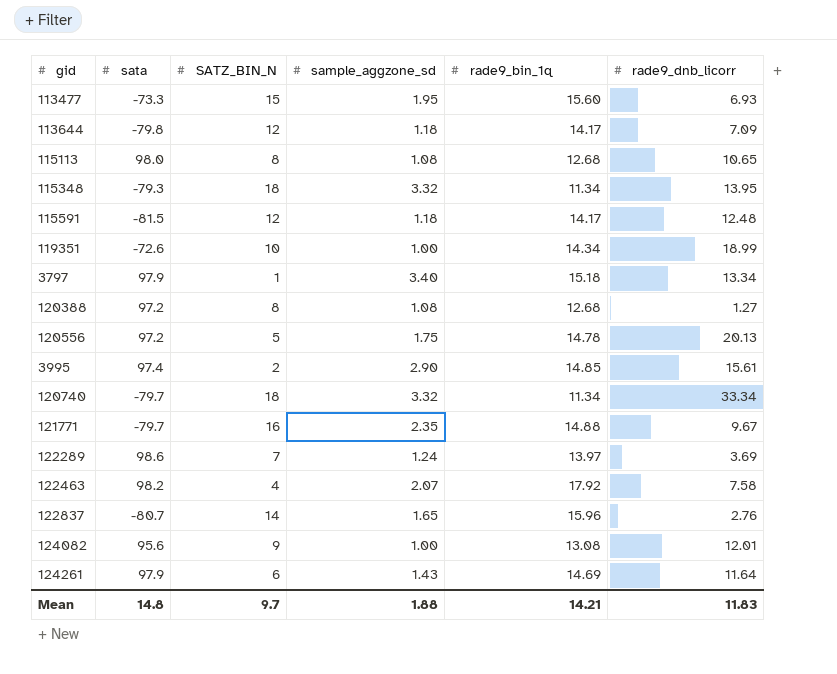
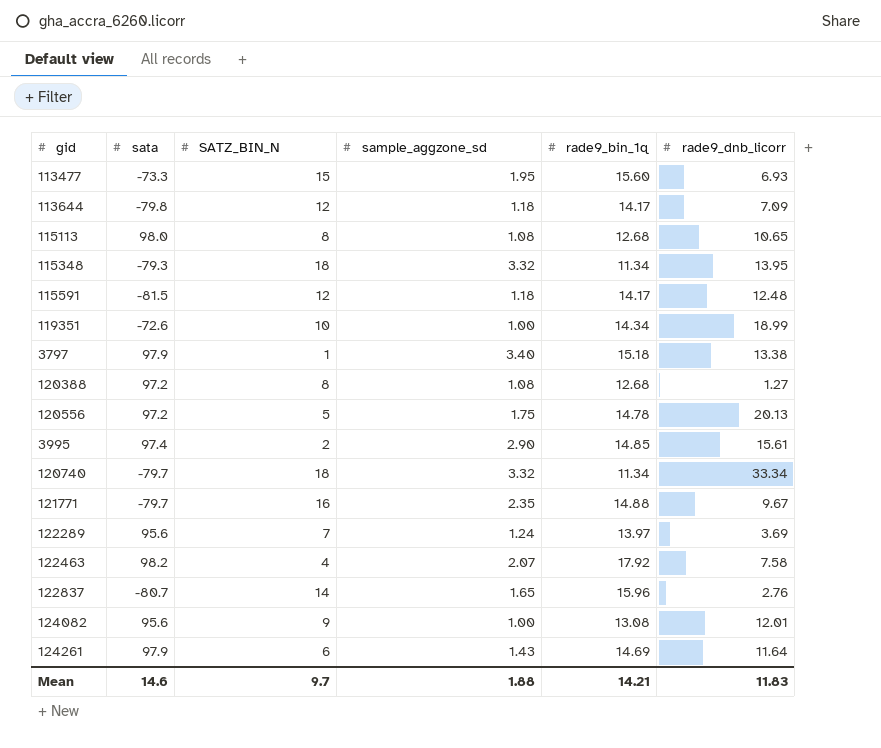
3797 | rade9_dnb_licorr: 13.34 -> 13.38
122289 | sata: 98.6 -> 95.6
Mean | sata: 14.8 -> 14.6

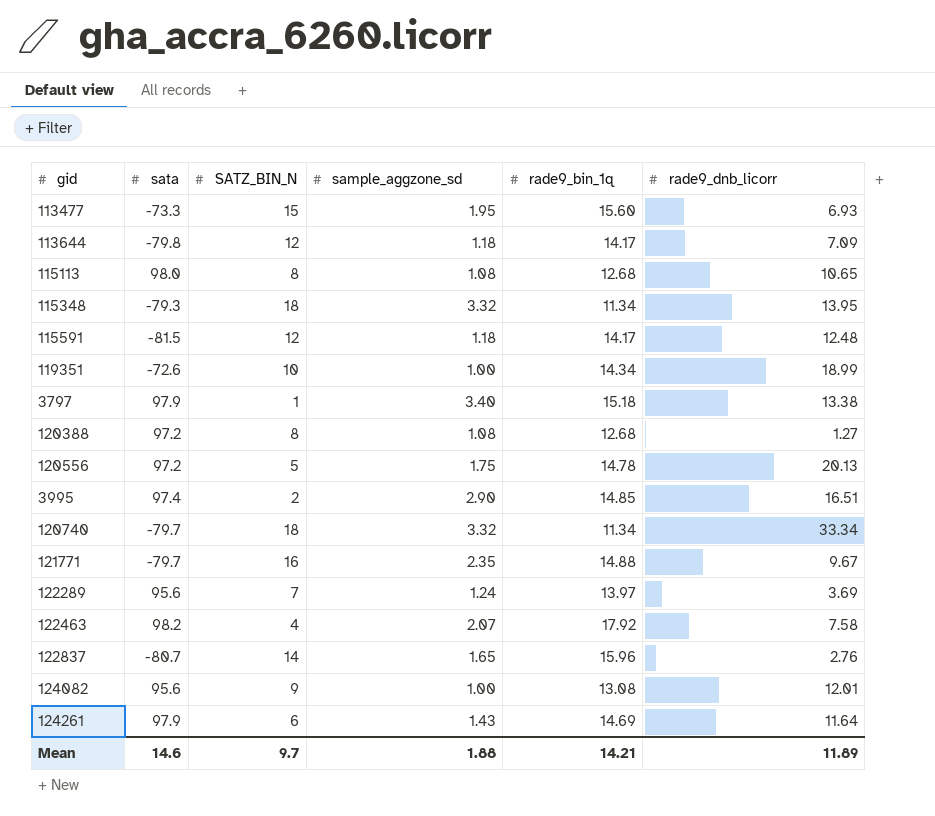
3995 | rade9_dnb_licorr: 15.61 -> 16.51
Mean | rade9_dnb_licorr: 11.83 -> 11.89

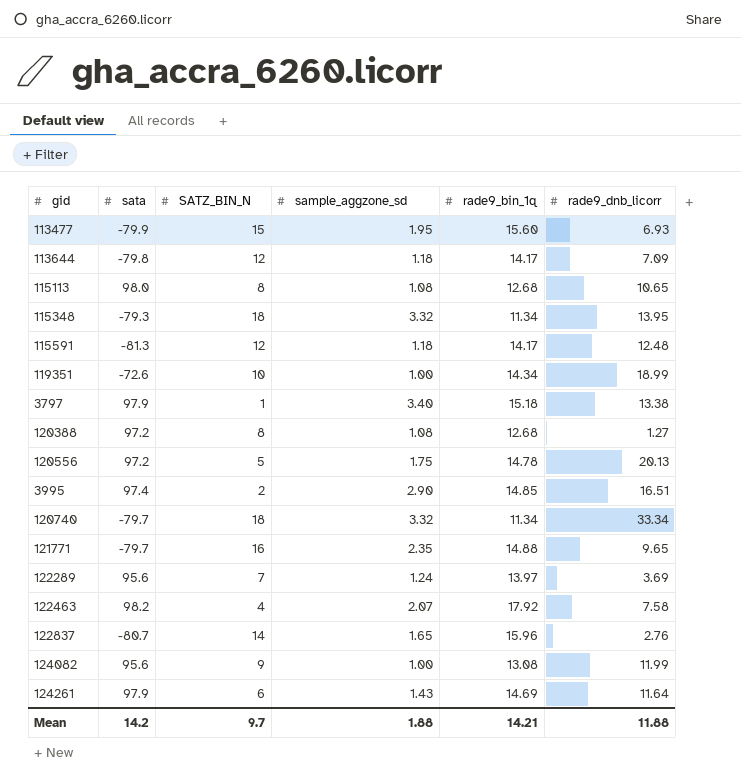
113477 | sata: -73.3 -> -79.9
115591 | sata: -81.5 -> -81.3
121771 | rade9_dnb_licorr: 9.67 -> 9.65
124082 | rade9_dnb_licorr: 12.01 -> 11.99
Mean | sata: 14.6 -> 14.2
Mean | rade9_dnb_licorr: 11.89 -> 11.88

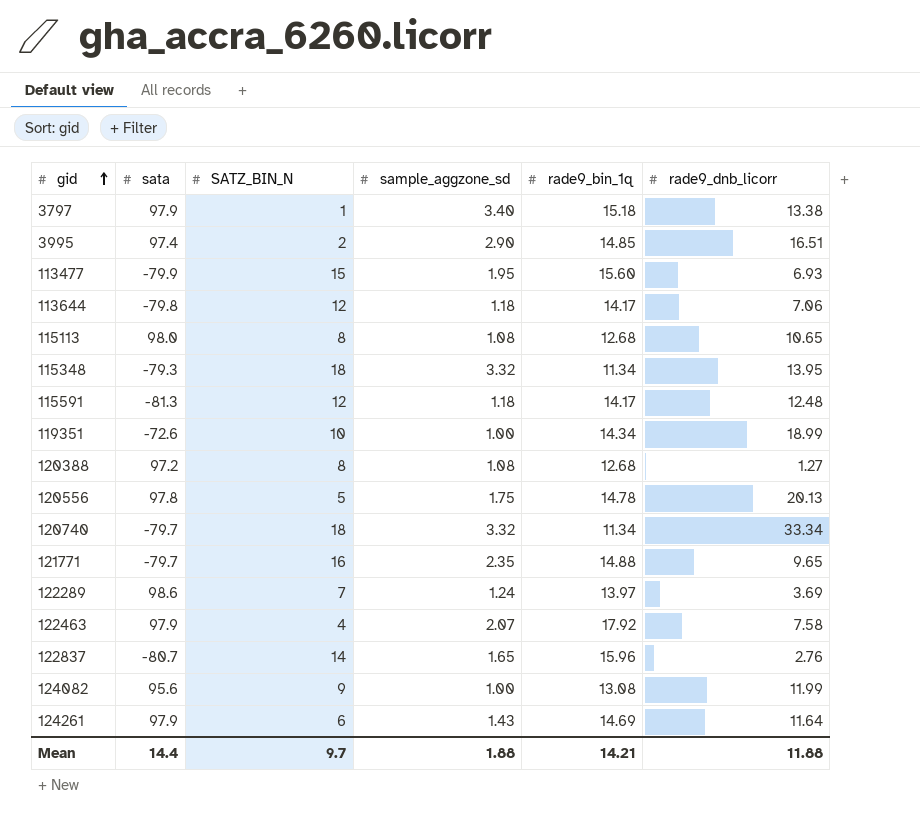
row order: none -> gid ascending
113644 | rade9_dnb_licorr: 7.09 -> 7.06
120556 | sata: 97.2 -> 97.8
122289 | sata: 95.6 -> 98.6
122463 | sata: 98.2 -> 97.9
Mean | sata: 14.2 -> 14.4

